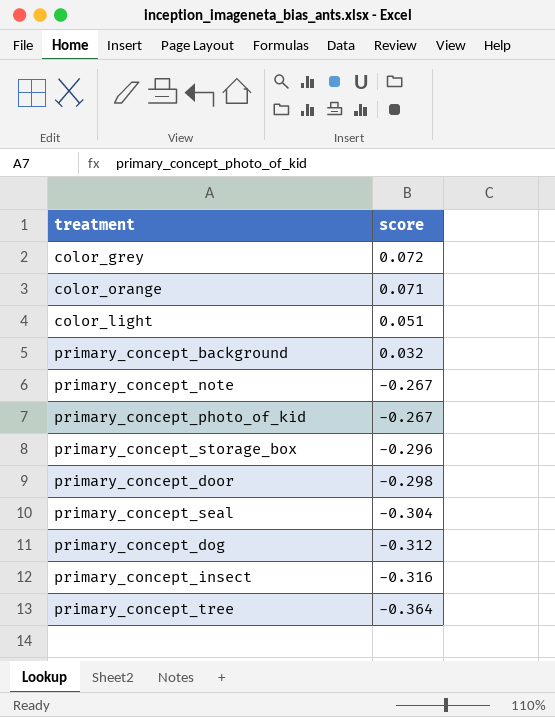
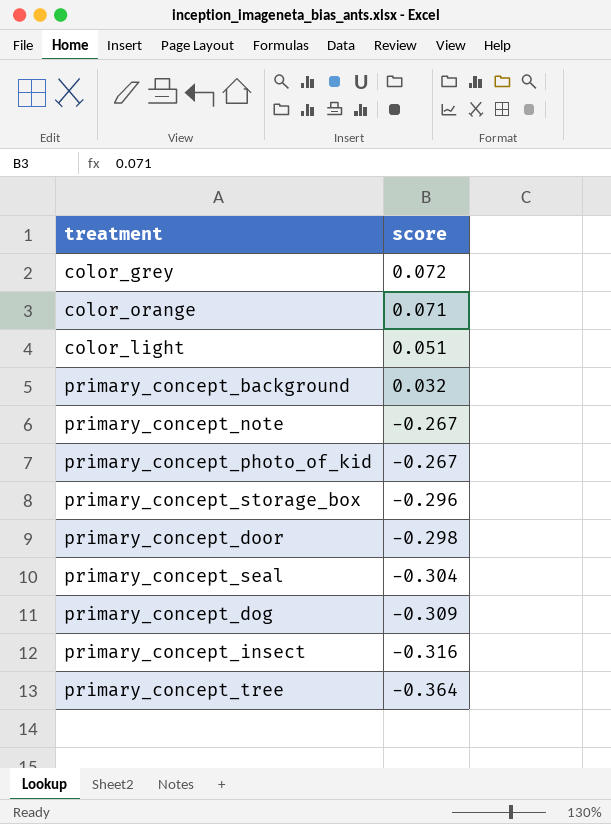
primary_concept_dog | score: -0.312 -> -0.309

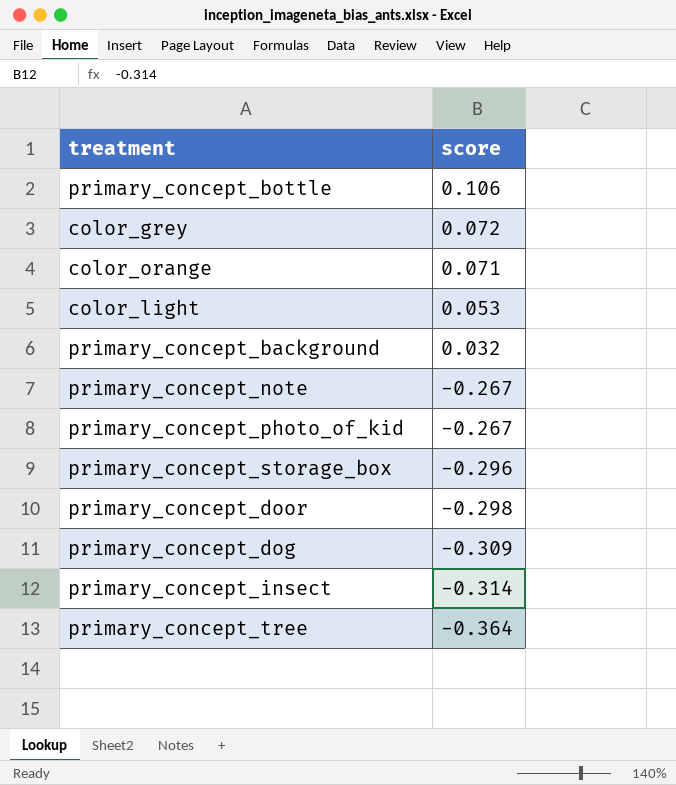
row primary_concept_seal: -0.304 -> none
row primary_concept_bottle: none -> 0.106
color_light | score: 0.051 -> 0.053
primary_concept_insect | score: -0.316 -> -0.314

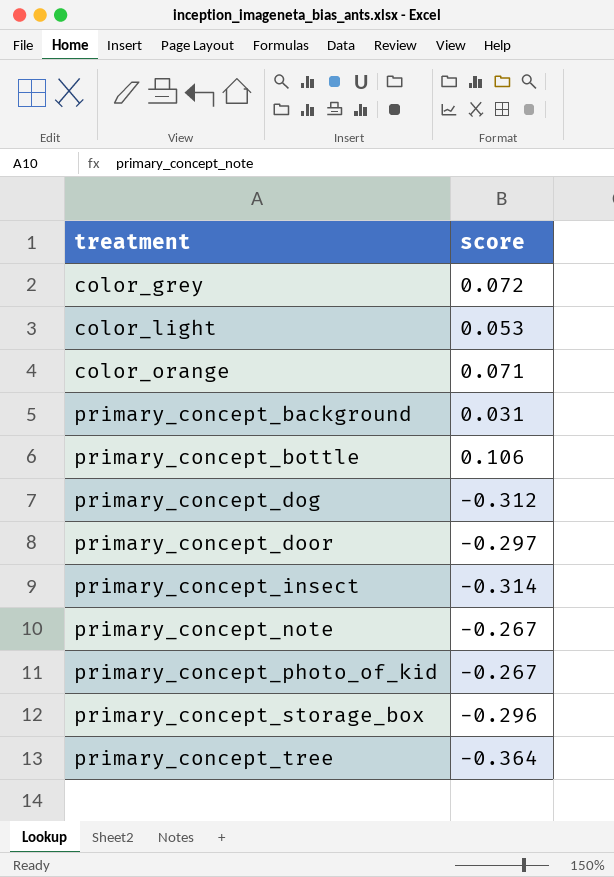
row order: score descending -> treatment ascending
primary_concept_background | score: 0.032 -> 0.031
primary_concept_dog | score: -0.309 -> -0.312
primary_concept_door | score: -0.298 -> -0.297

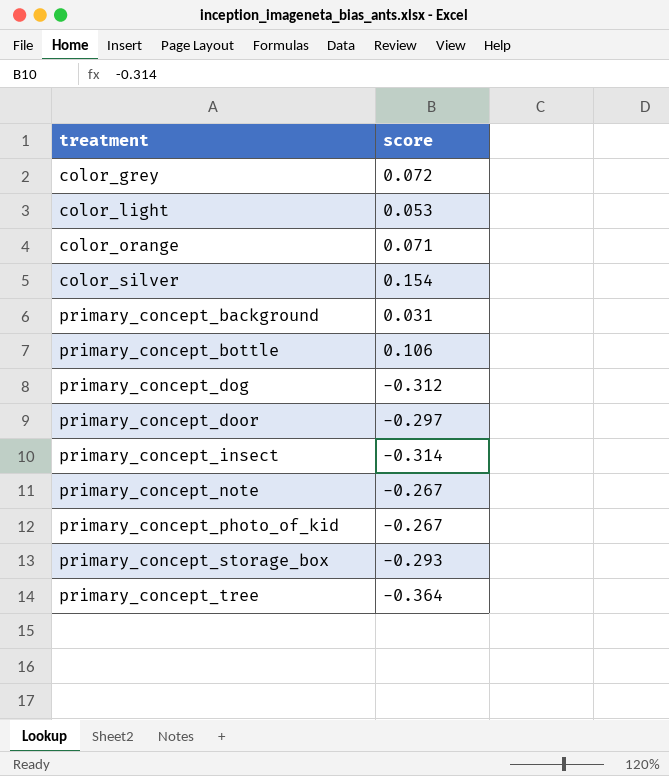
row color_silver: none -> 0.154
primary_concept_storage_box | score: -0.296 -> -0.293

